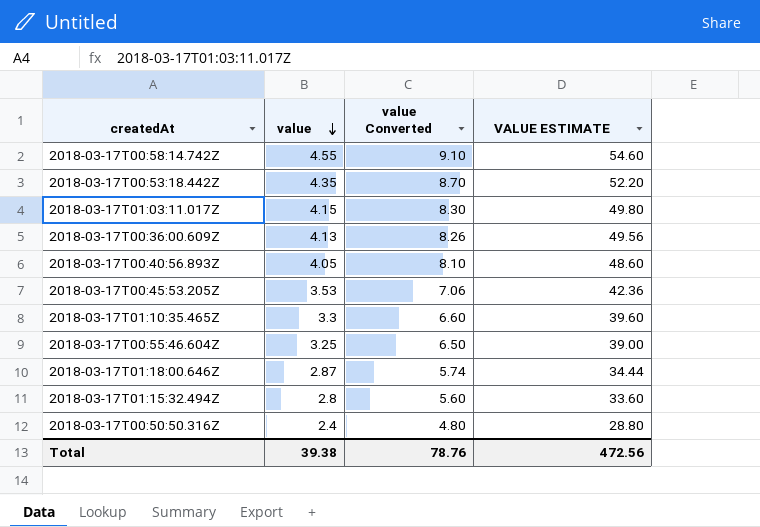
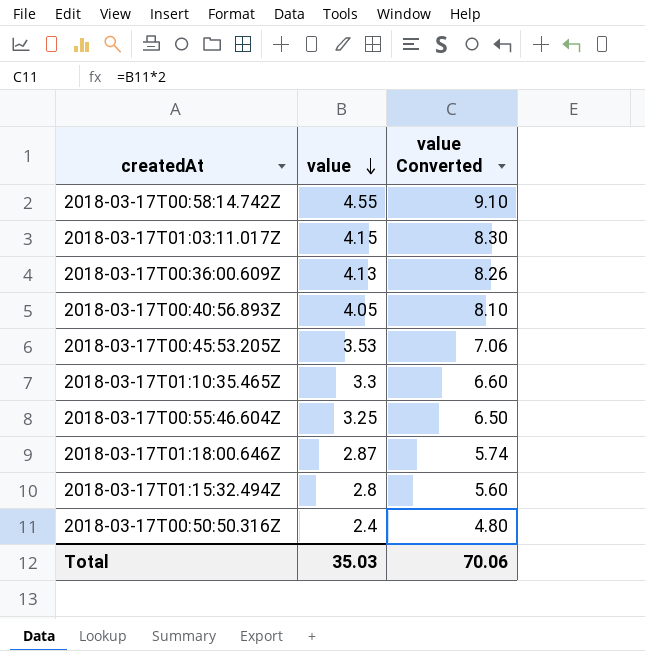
column VALUE ESTIMATE | formula: [value] * 12 -> none
row 2018-03-17T00:53:18.442Z: 4.35 | 8.70 | 52.20 -> none
Total | value: 39.38 -> 35.03
Total | value Converted: 78.76 -> 70.06

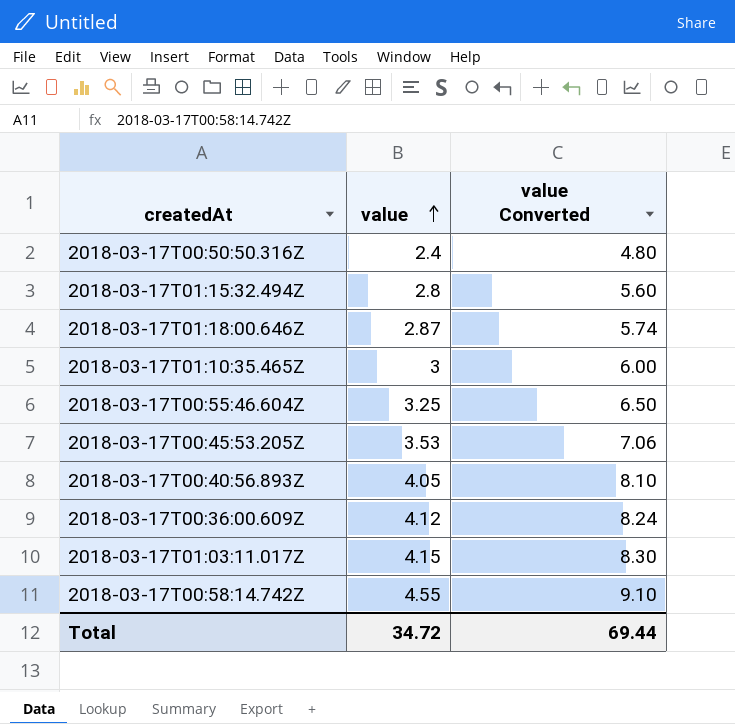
row order: value descending -> value ascending
2018-03-17T01:10:35.465Z | value: 3.3 -> 3
2018-03-17T01:10:35.465Z | value Converted: 6.60 -> 6.00
2018-03-17T00:36:00.609Z | value: 4.13 -> 4.12
2018-03-17T00:36:00.609Z | value Converted: 8.26 -> 8.24
Total | value: 35.03 -> 34.72
Total | value Converted: 70.06 -> 69.44

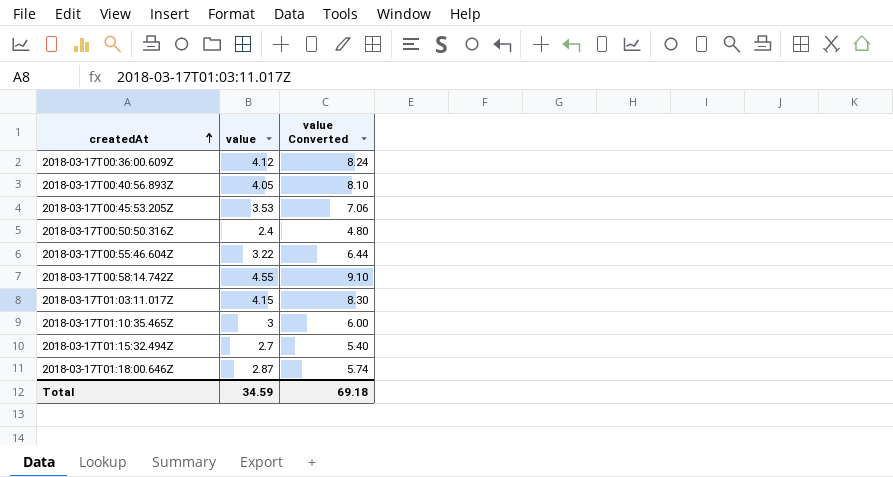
row order: value ascending -> createdAt ascending
2018-03-17T00:55:46.604Z | value: 3.25 -> 3.22
2018-03-17T00:55:46.604Z | value Converted: 6.50 -> 6.44
2018-03-17T01:15:32.494Z | value: 2.8 -> 2.7
2018-03-17T01:15:32.494Z | value Converted: 5.60 -> 5.40
Total | value: 34.72 -> 34.59
Total | value Converted: 69.44 -> 69.18

